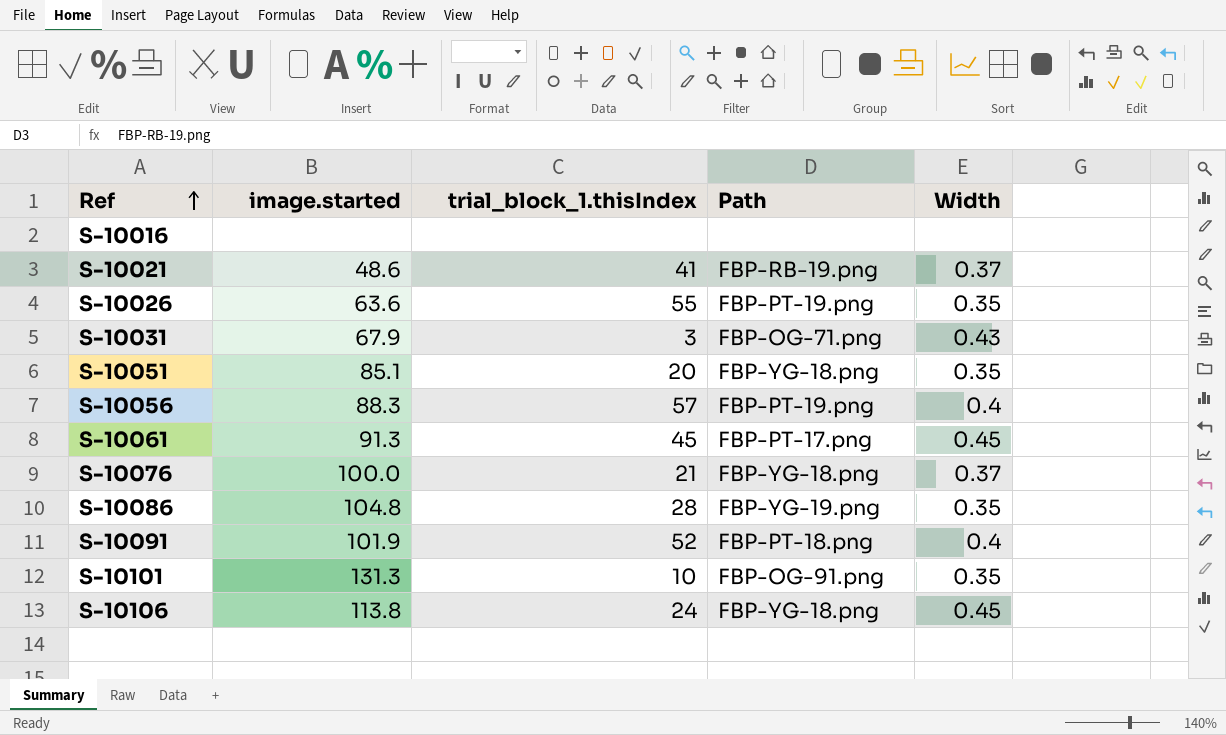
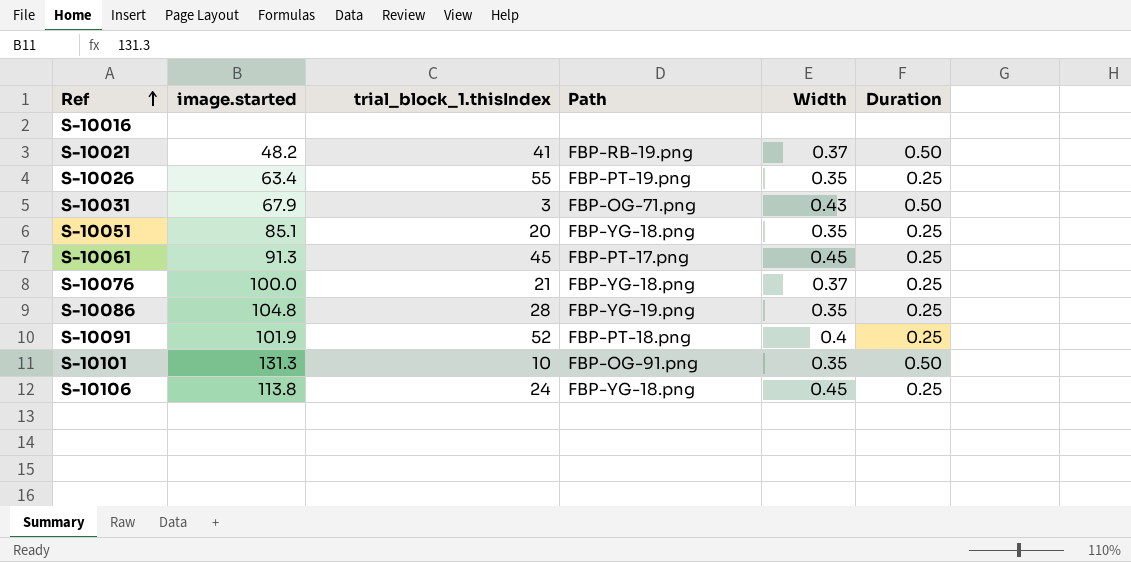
column Duration | position: none -> 6
row S-10056: 88.3 | 57 | FBP-PT-19.png | 0.4 -> none
S-10021 | image.started: 48.6 -> 48.2
S-10026 | image.started: 63.6 -> 63.4

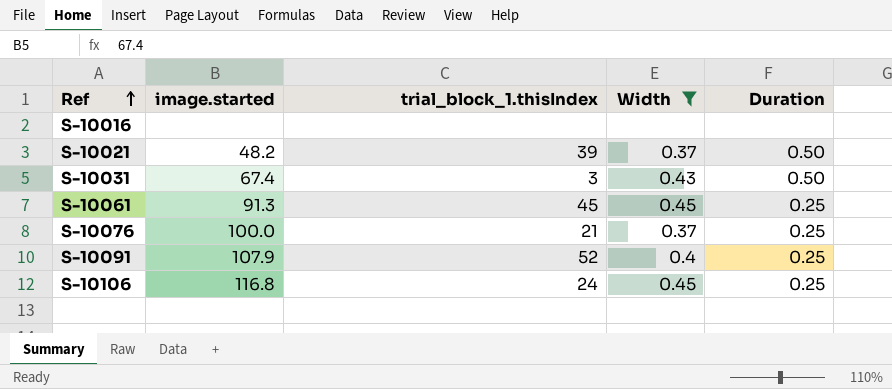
filter: none -> Width != 0.35
column Path | position: 4 -> none
S-10021 | trial_block_1.thisIndex: 41 -> 39
S-10031 | image.started: 67.9 -> 67.4
S-10091 | image.started: 101.9 -> 107.9
S-10106 | image.started: 113.8 -> 116.8

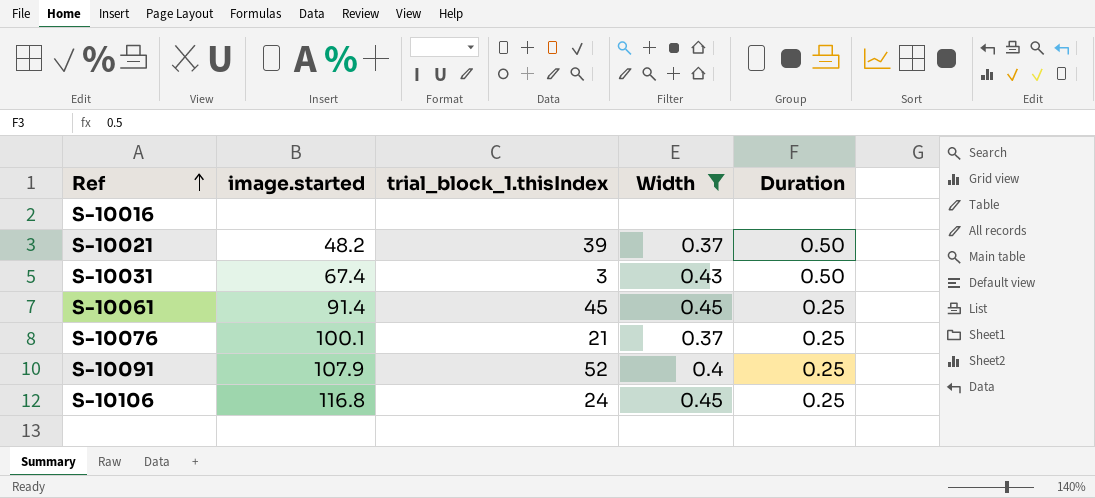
S-10061 | image.started: 91.3 -> 91.4
S-10076 | image.started: 100.0 -> 100.1

